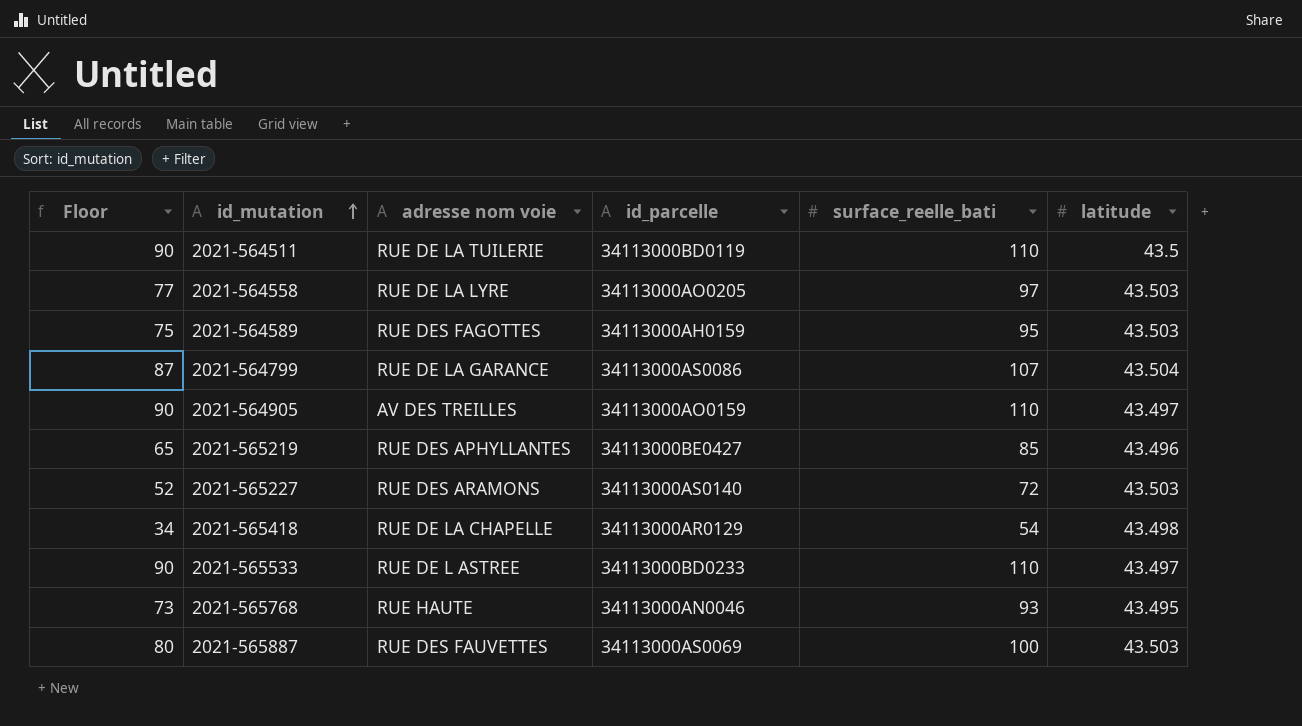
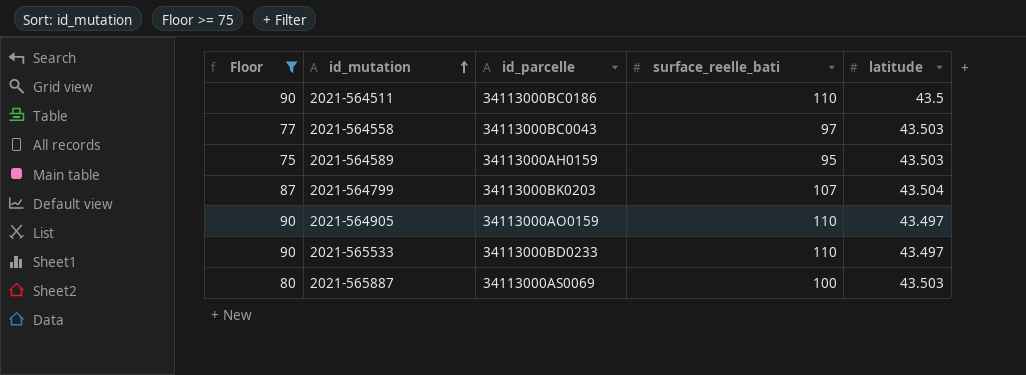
filter: none -> Floor >= 75
column adresse nom voie | position: 3 -> none
2021-564511 | id_parcelle: 34113000BD0119 -> 34113000BC0186
2021-564558 | id_parcelle: 34113000AO0205 -> 34113000BC0043
2021-564799 | id_parcelle: 34113000AS0086 -> 34113000BK0203

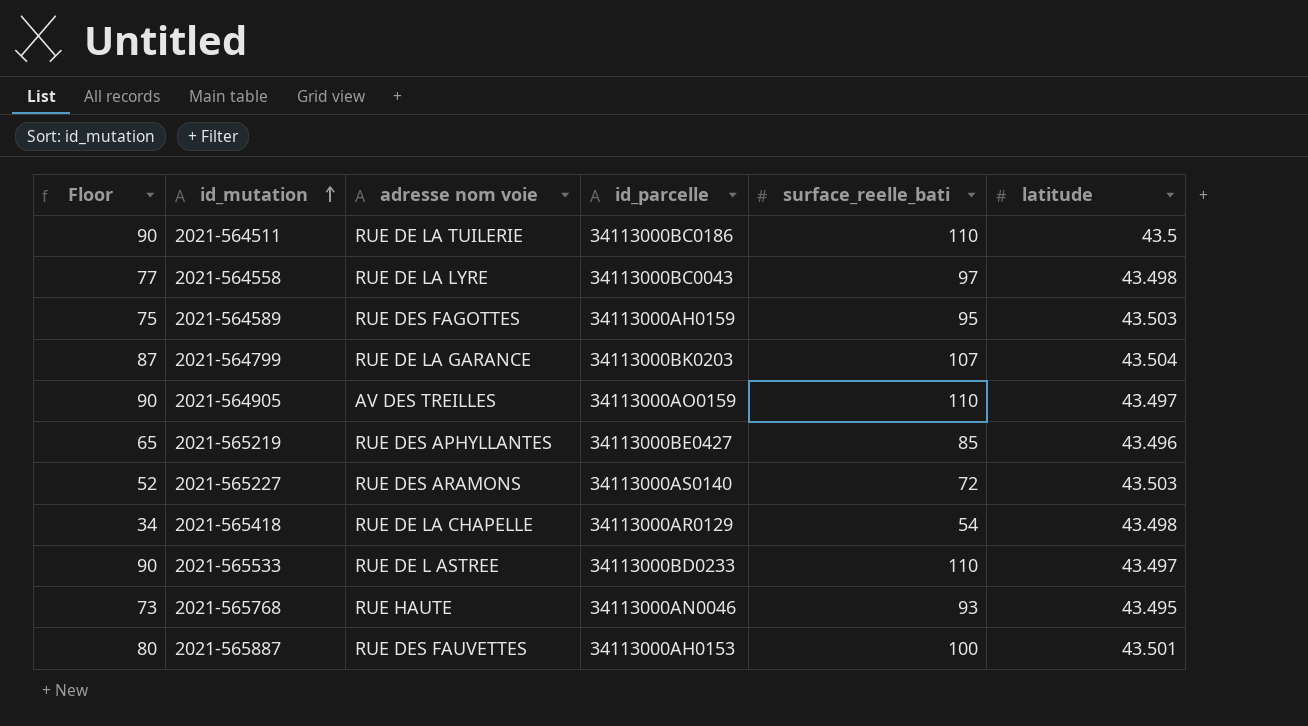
filter: Floor >= 75 -> none
column adresse nom voie | position: none -> 3
2021-564558 | latitude: 43.503 -> 43.498
2021-565887 | id_parcelle: 34113000AS0069 -> 34113000AH0153
2021-565887 | latitude: 43.503 -> 43.501

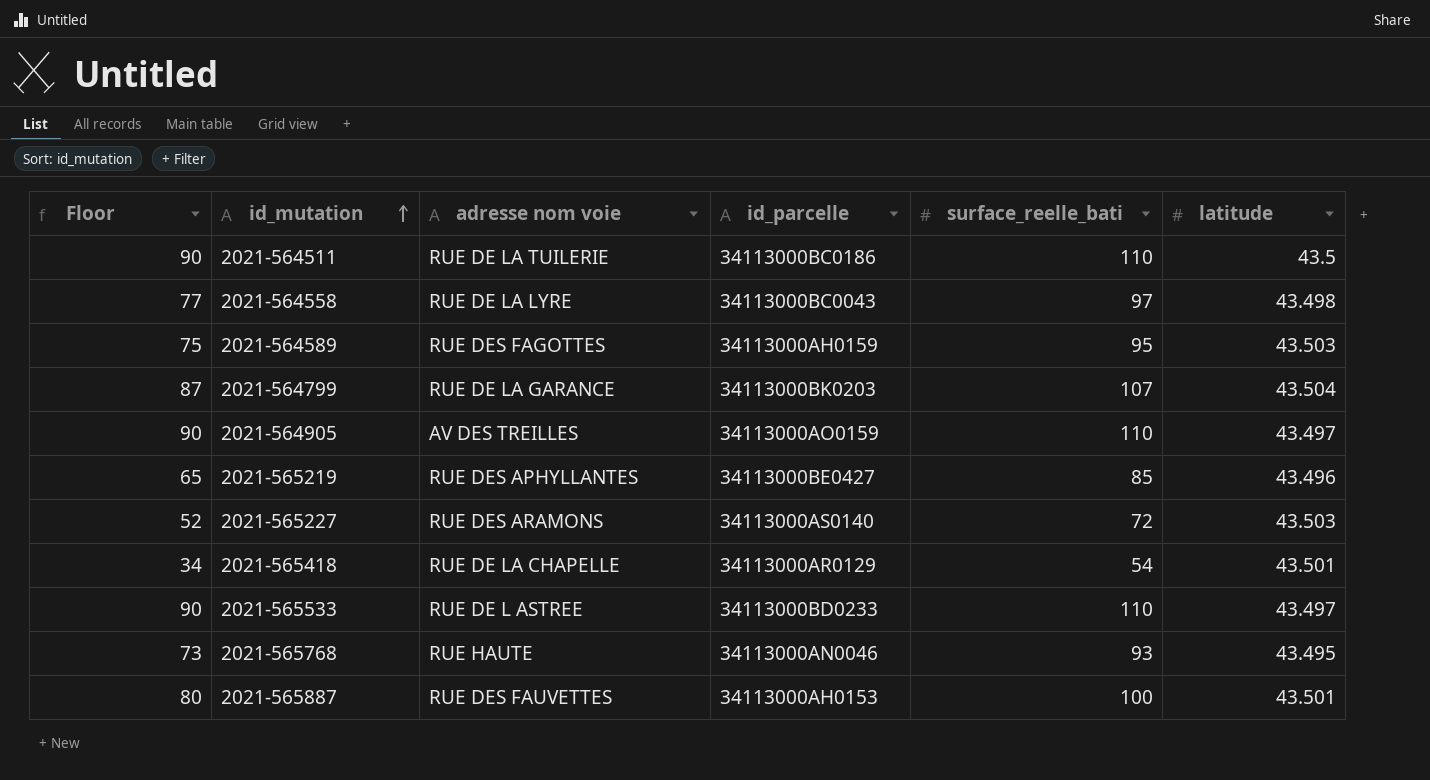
2021-565418 | latitude: 43.498 -> 43.501

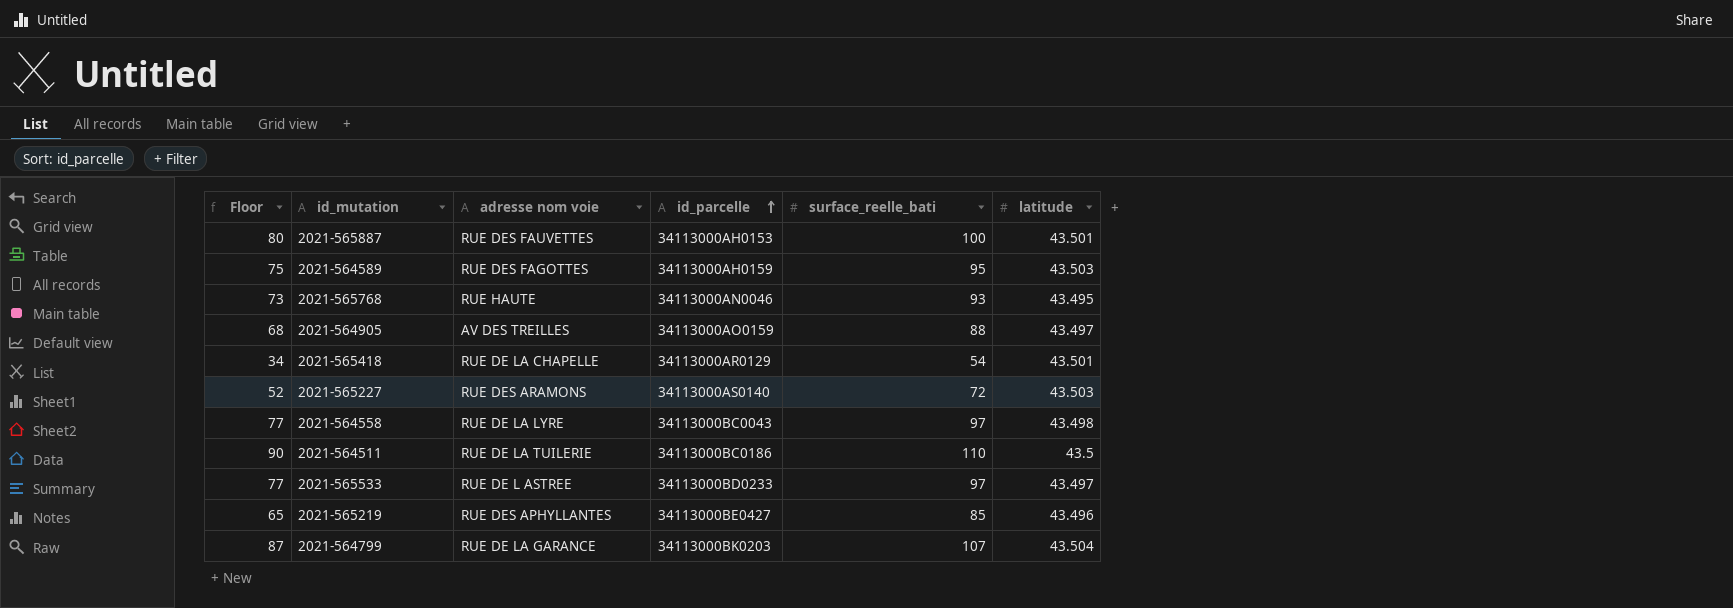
row order: id_mutation ascending -> id_parcelle ascending
2021-564905 | Floor: 90 -> 68
2021-564905 | surface_reelle_bati: 110 -> 88
2021-565533 | Floor: 90 -> 77
2021-565533 | surface_reelle_bati: 110 -> 97

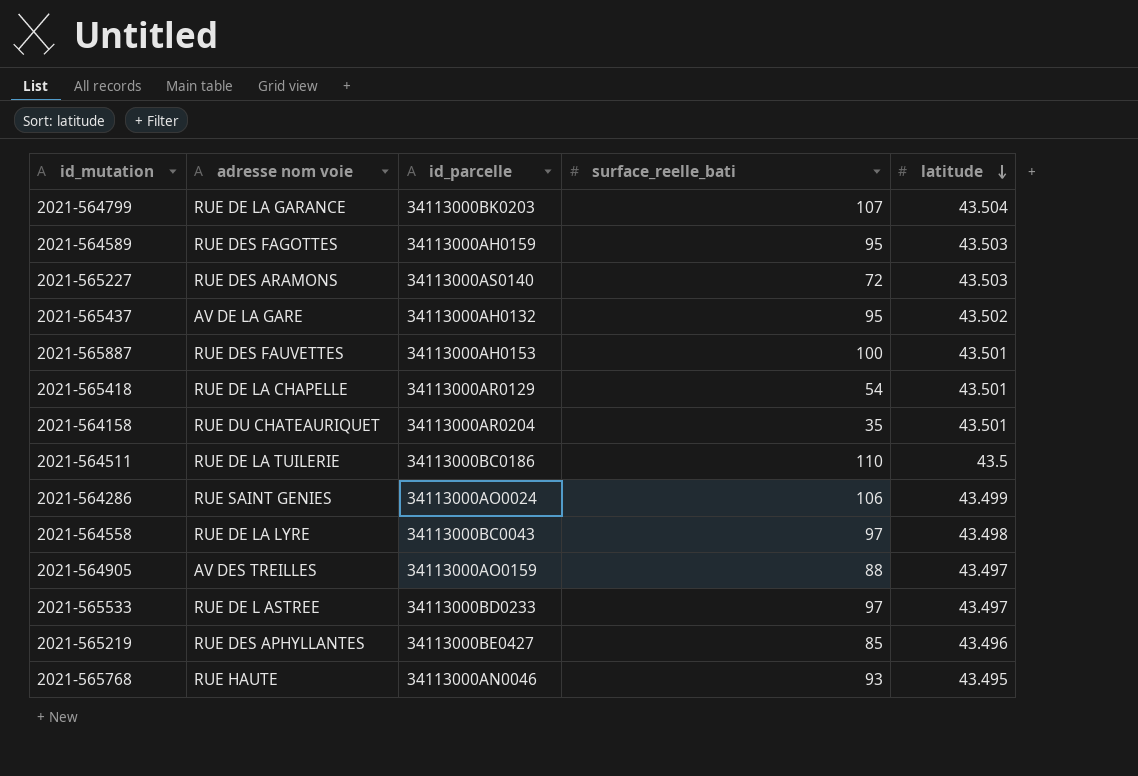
row order: id_parcelle ascending -> latitude descending
column Floor | formula: [surface_reelle_bati] - 20 -> none
row 2021-565437: none -> AV DE LA GARE | 34113000AH0132 | 95 | 43.502
row 2021-564158: none -> RUE DU CHATEAURIQUET | 34113000AR0204 | 35 | 43.501
row 2021-564286: none -> RUE SAINT GENIES | 34113000AO0024 | 106 | 43.499

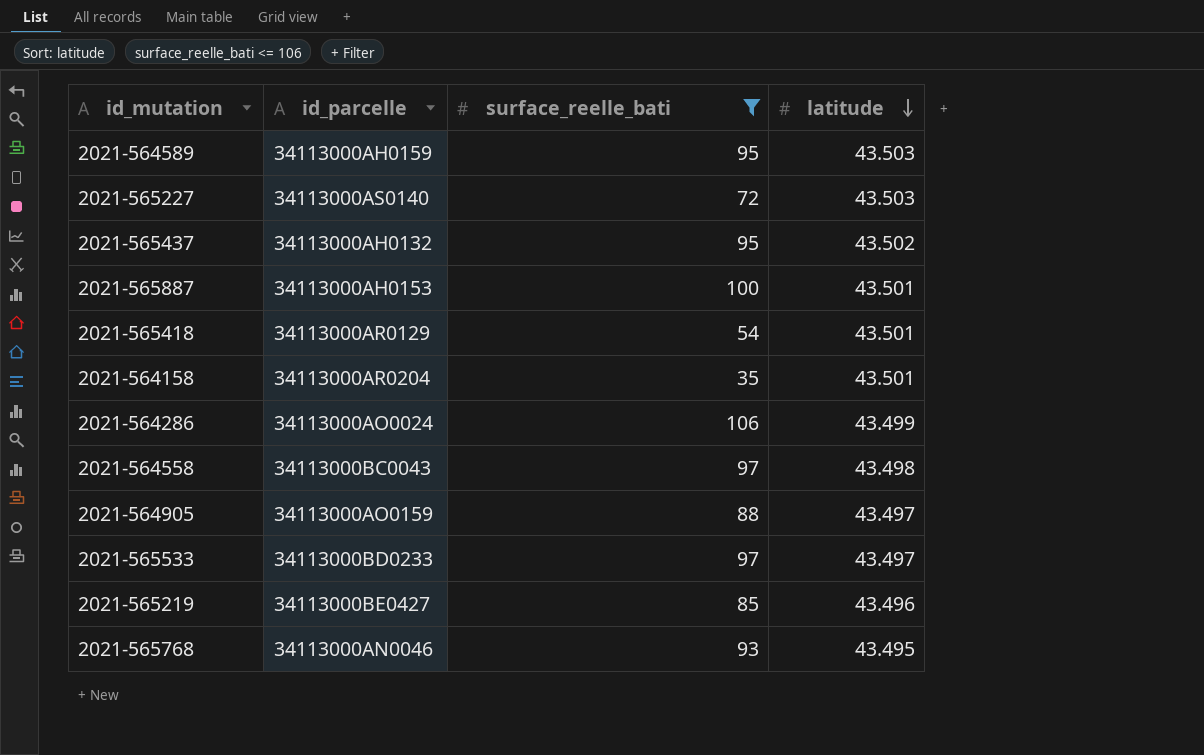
filter: none -> surface_reelle_bati <= 106
column adresse nom voie | position: 2 -> none

